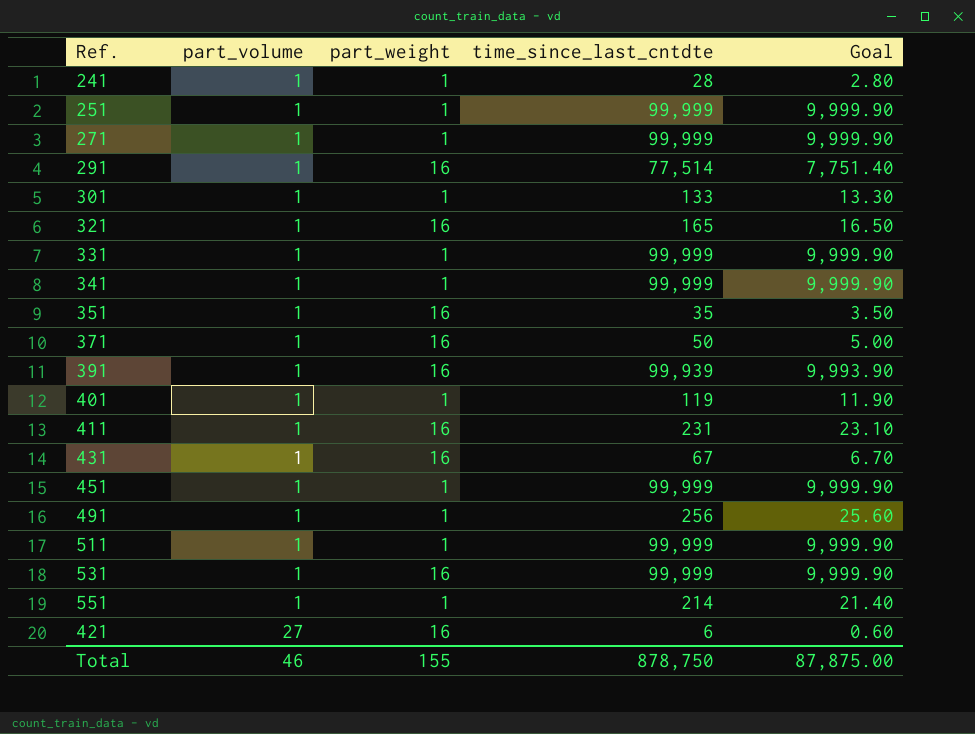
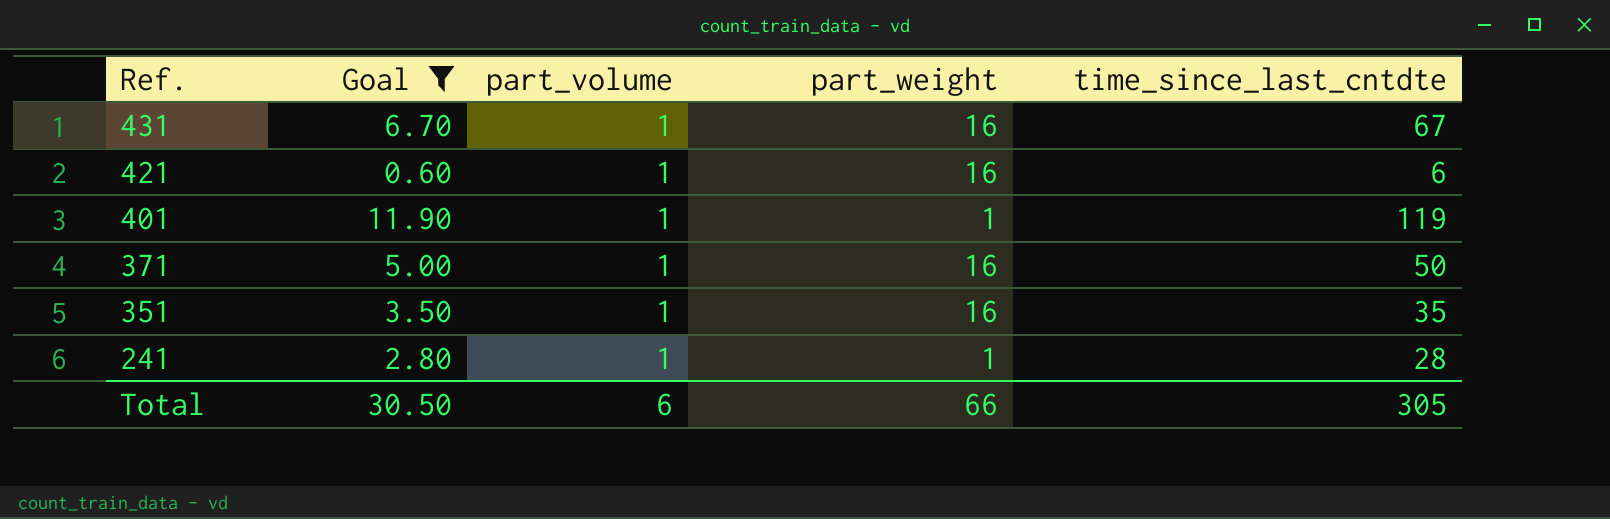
filter: none -> Goal <= 11.90
row order: part_volume ascending -> Ref. descending
column Goal | position: 5 -> 2
421 | part_volume: 27 -> 1
Total | Goal: 87,875.00 -> 30.50
Total | part_volume: 46 -> 6
Total | part_weight: 155 -> 66
Total | time_since_last_cntdte: 878,750 -> 305

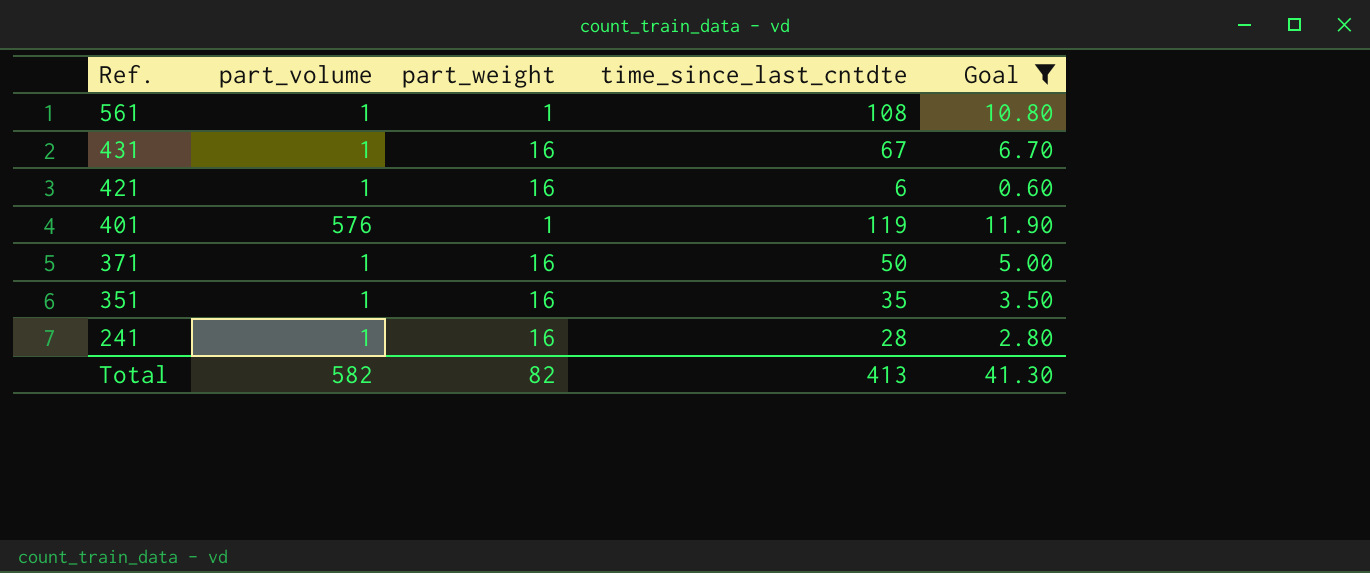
column Goal | position: 2 -> 5
row 561: none -> 1 | 1 | 108 | 10.80
401 | part_volume: 1 -> 576
241 | part_weight: 1 -> 16
Total | part_volume: 6 -> 582
Total | part_weight: 66 -> 82
Total | time_since_last_cntdte: 305 -> 413
Total | Goal: 30.50 -> 41.30

